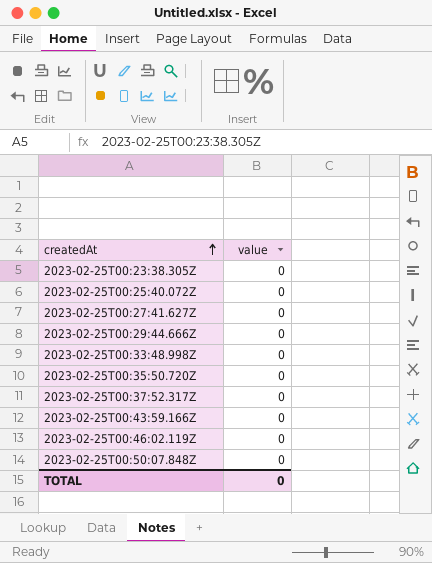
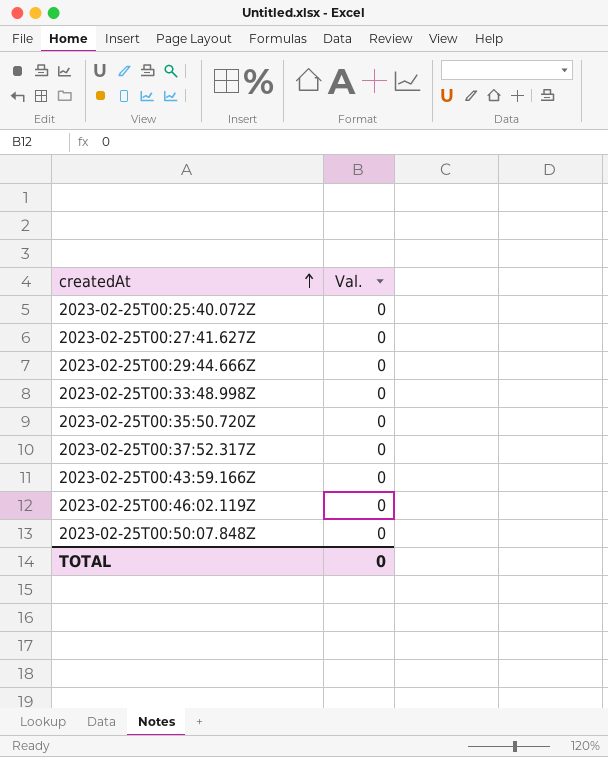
column name: value -> Val.
row 2023-02-25T00:23:38.305Z: 0 -> none

